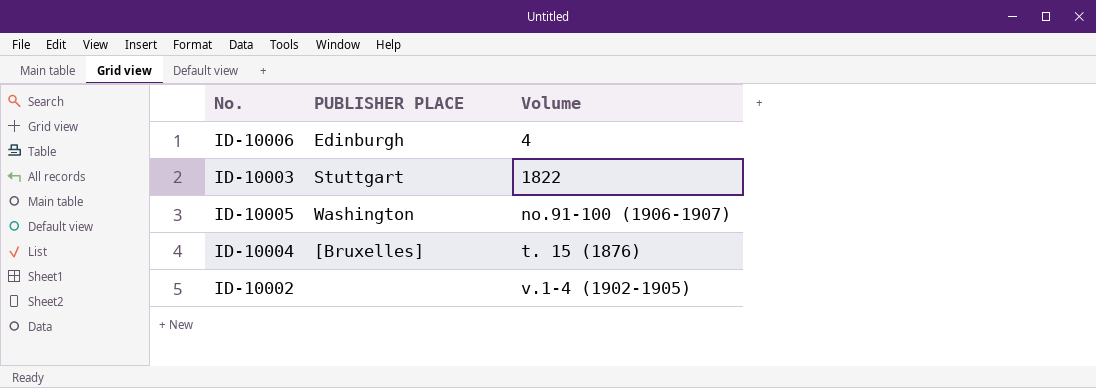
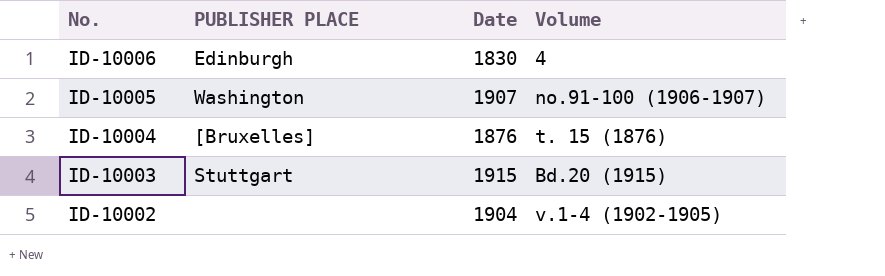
row order: Volume ascending -> No. descending
column Date | position: none -> 3
ID-10003 | Volume: 1822 -> Bd.20 (1915)

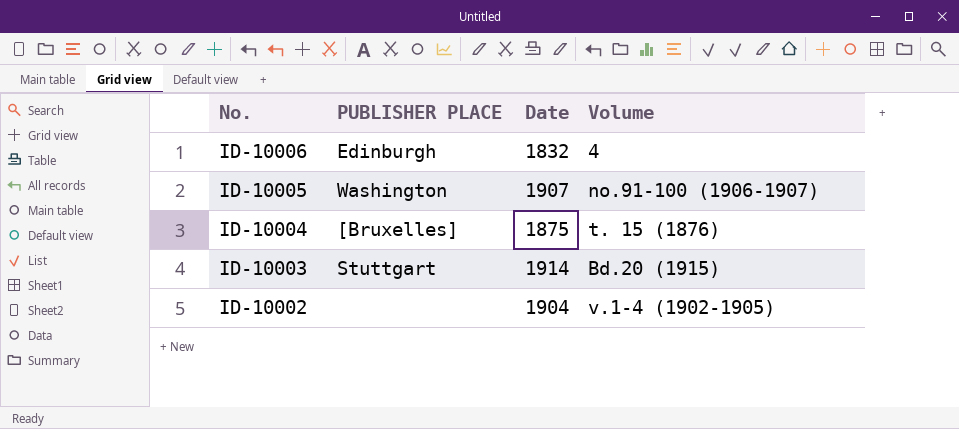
ID-10006 | Date: 1830 -> 1832
ID-10004 | Date: 1876 -> 1875
ID-10003 | Date: 1915 -> 1914

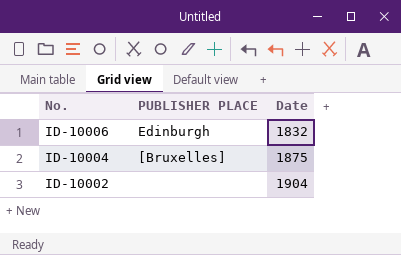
column Volume | position: 4 -> none
row ID-10005: Washington | 1907 | no.91-100 (1906-1907) -> none
row ID-10003: Stuttgart | 1914 | Bd.20 (1915) -> none

